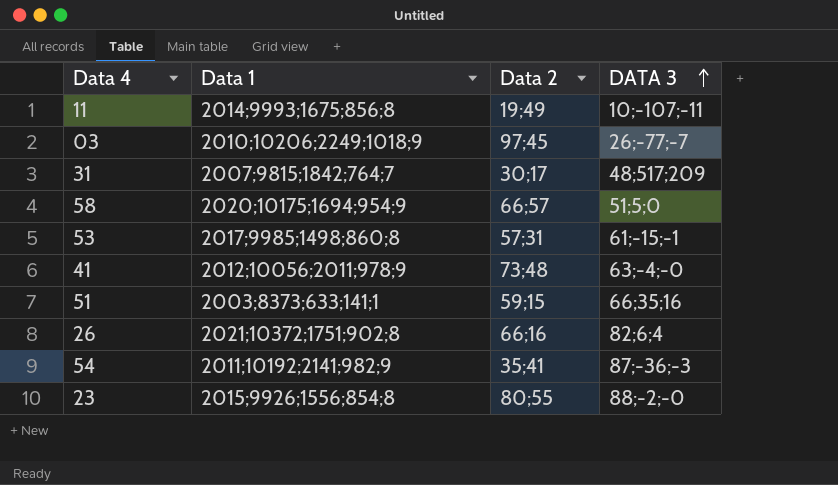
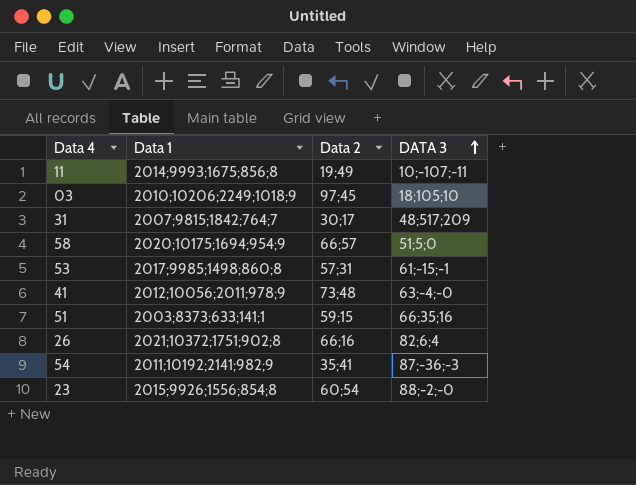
03 | DATA 3: 26;-77;-7 -> 18;105;10
23 | Data 2: 80;55 -> 60;54

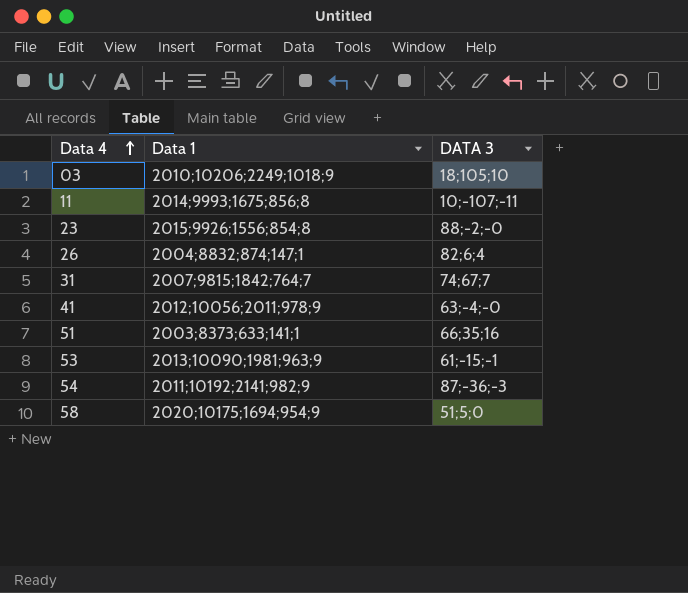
row order: DATA 3 ascending -> Data 4 ascending
column Data 2 | position: 3 -> none
26 | Data 1: 2021;10372;1751;902;8 -> 2004;8832;874;147;1
31 | DATA 3: 48;517;209 -> 74;67;7
53 | Data 1: 2017;9985;1498;860;8 -> 2013;10090;1981;963;9

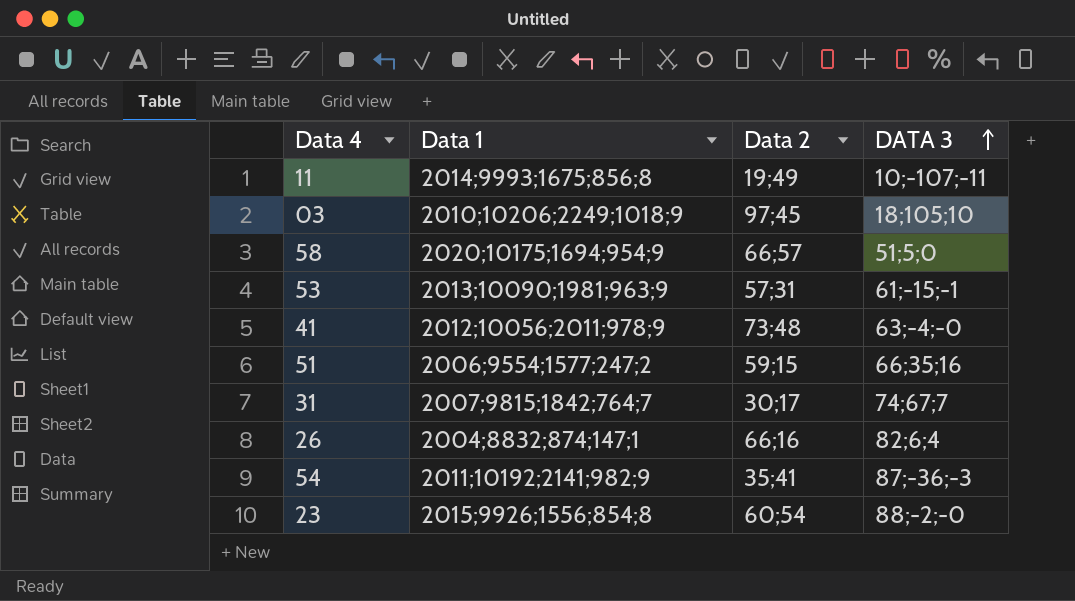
row order: Data 4 ascending -> DATA 3 ascending
column Data 2 | position: none -> 3
51 | Data 1: 2003;8373;633;141;1 -> 2006;9554;1577;247;2

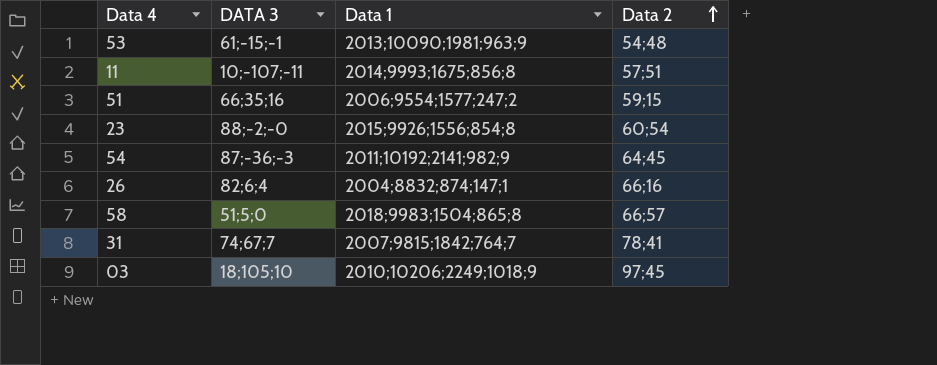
row order: DATA 3 ascending -> Data 2 ascending
column DATA 3 | position: 4 -> 2
row 41: 2012;10056;2011;978;9 | 73;48 | 63;-4;-0 -> none
53 | Data 2: 57;31 -> 54;48
11 | Data 2: 19;49 -> 57;51
54 | Data 2: 35;41 -> 64;45
58 | Data 1: 2020;10175;1694;954;9 -> 2018;9983;1504;865;8
31 | Data 2: 30;17 -> 78;41

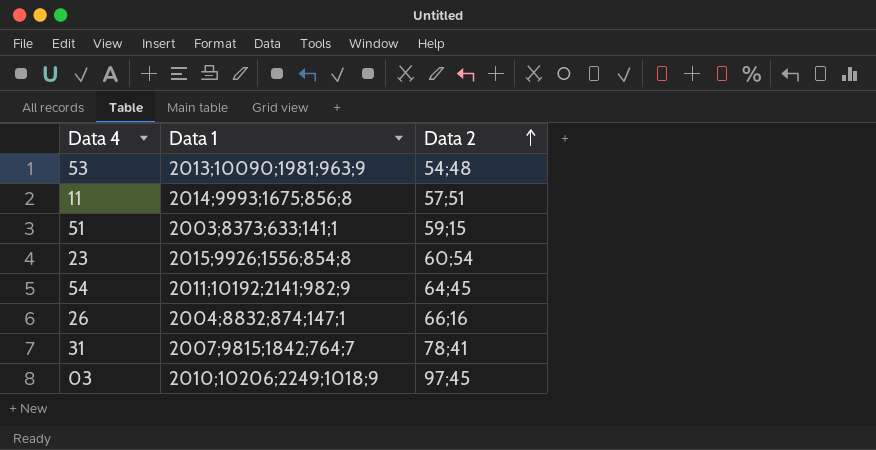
column DATA 3 | position: 2 -> none
row 58: 51;5;0 | 2018;9983;1504;865;8 | 66;57 -> none
51 | Data 1: 2006;9554;1577;247;2 -> 2003;8373;633;141;1

